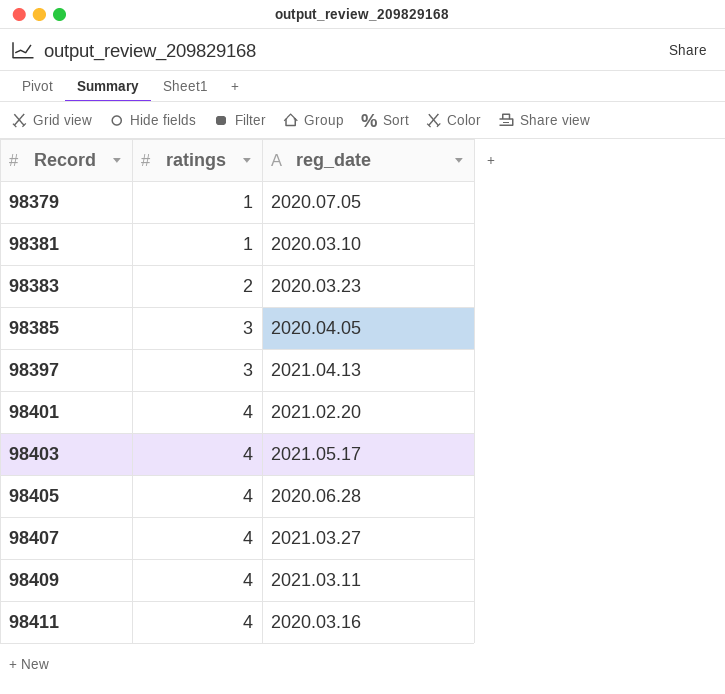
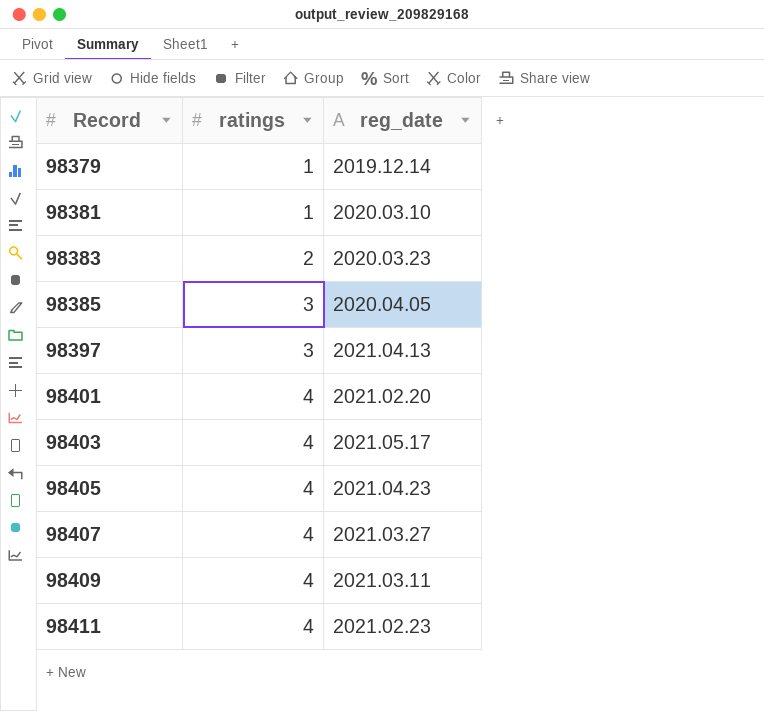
98379 | reg_date: 2020.07.05 -> 2019.12.14
98405 | reg_date: 2020.06.28 -> 2021.04.23
98411 | reg_date: 2020.03.16 -> 2021.02.23

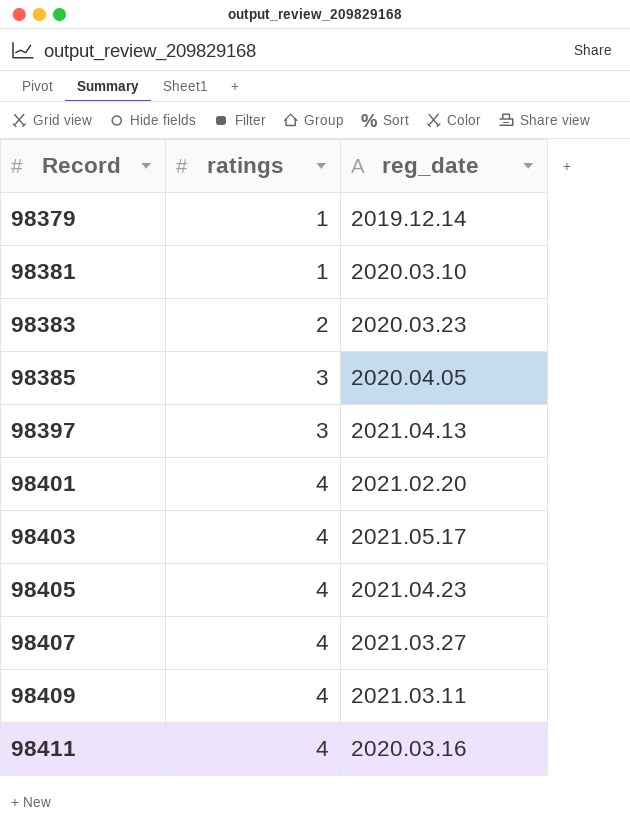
98411 | reg_date: 2021.02.23 -> 2020.03.16

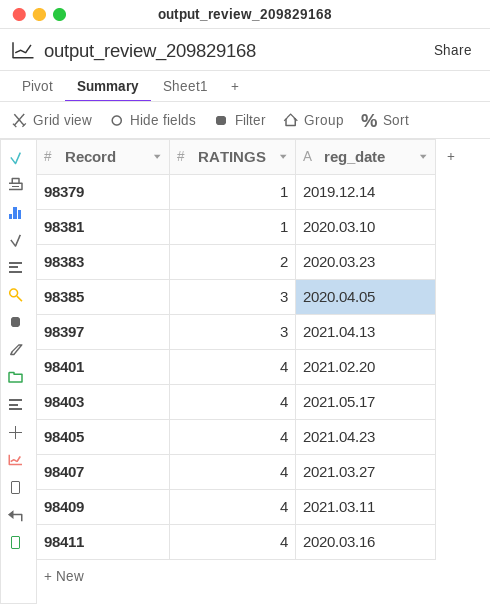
column name: ratings -> RATINGS

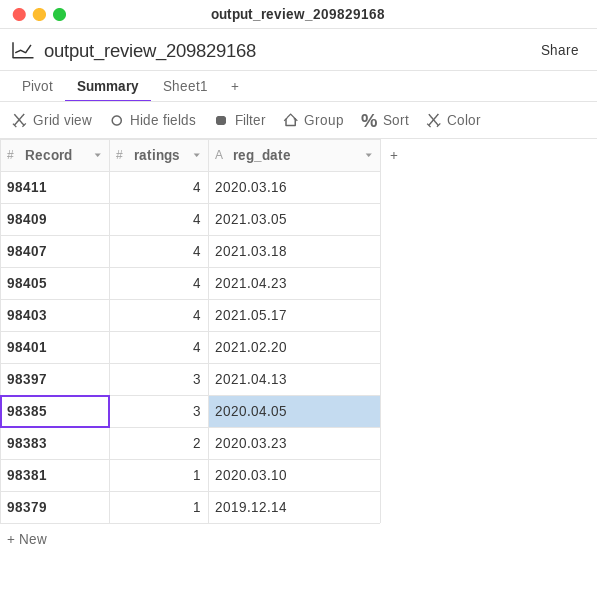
row order: Record ascending -> Record descending
column name: RATINGS -> ratings
98409 | reg_date: 2021.03.11 -> 2021.03.05
98407 | reg_date: 2021.03.27 -> 2021.03.18

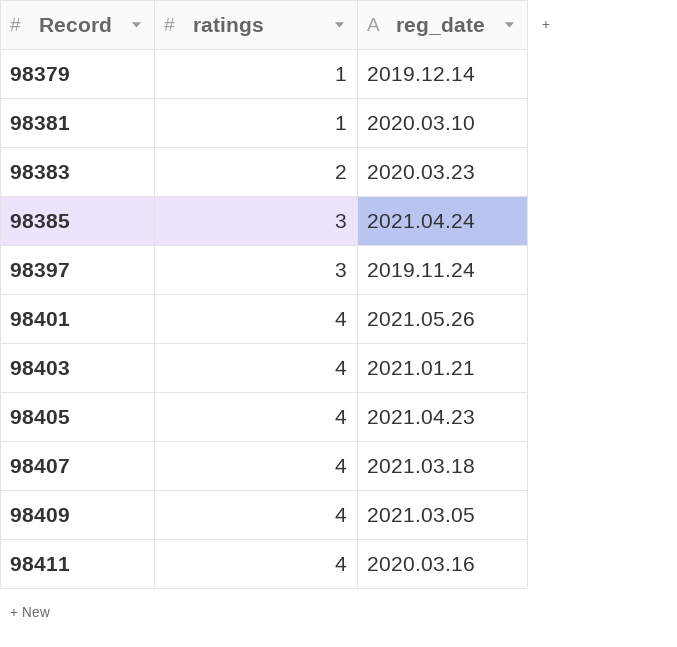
row order: Record descending -> Record ascending
98385 | reg_date: 2020.04.05 -> 2021.04.24
98397 | reg_date: 2021.04.13 -> 2019.11.24
98401 | reg_date: 2021.02.20 -> 2021.05.26
98403 | reg_date: 2021.05.17 -> 2021.01.21

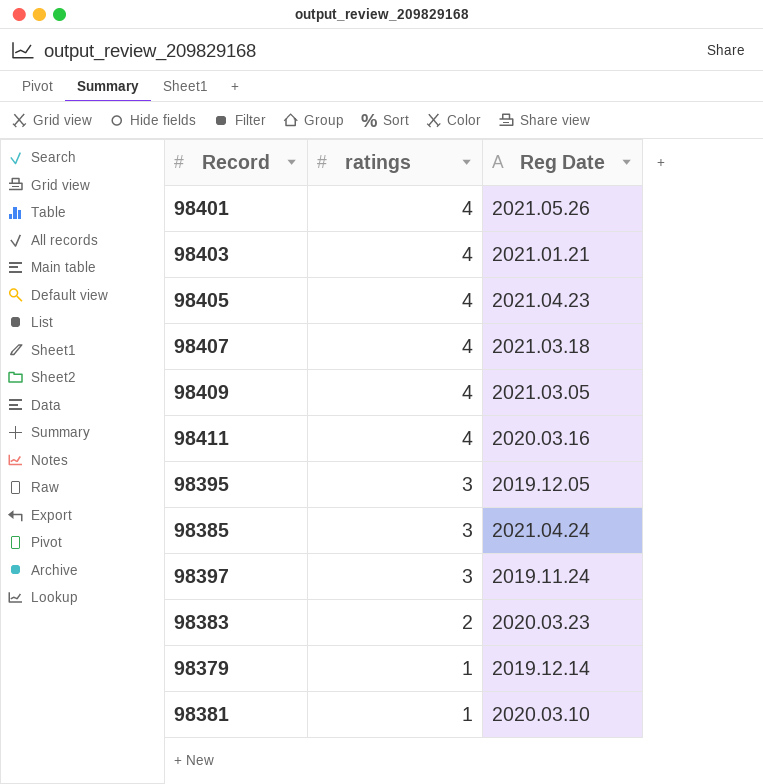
row order: Record ascending -> ratings descending
column name: reg_date -> Reg Date
row 98395: none -> 3 | 2019.12.05

